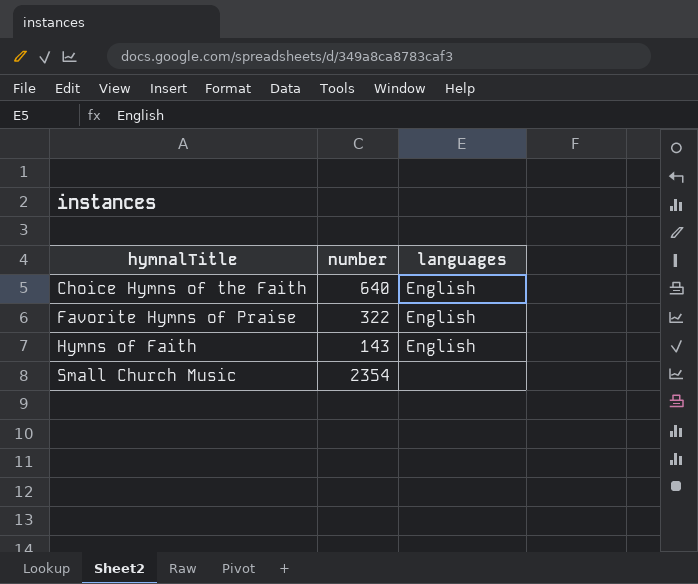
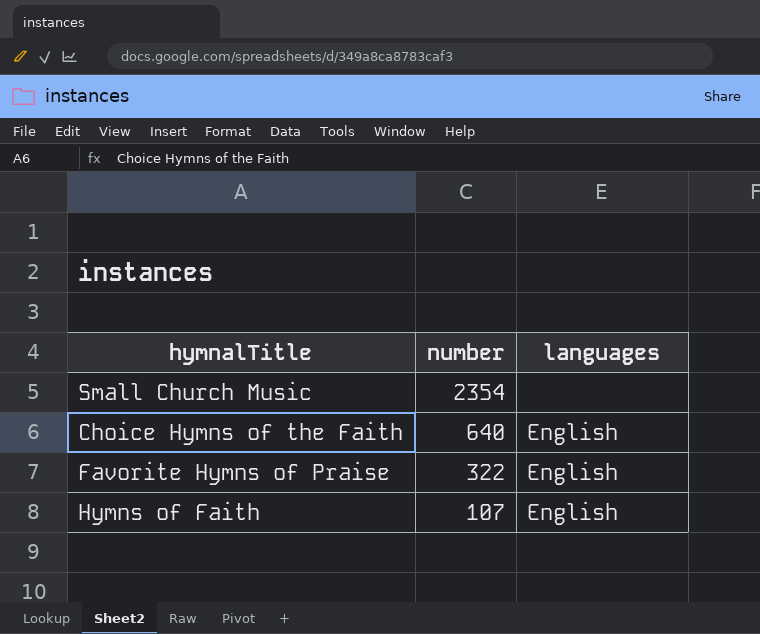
row order: hymnalTitle ascending -> number descending
Hymns of Faith | number: 143 -> 107

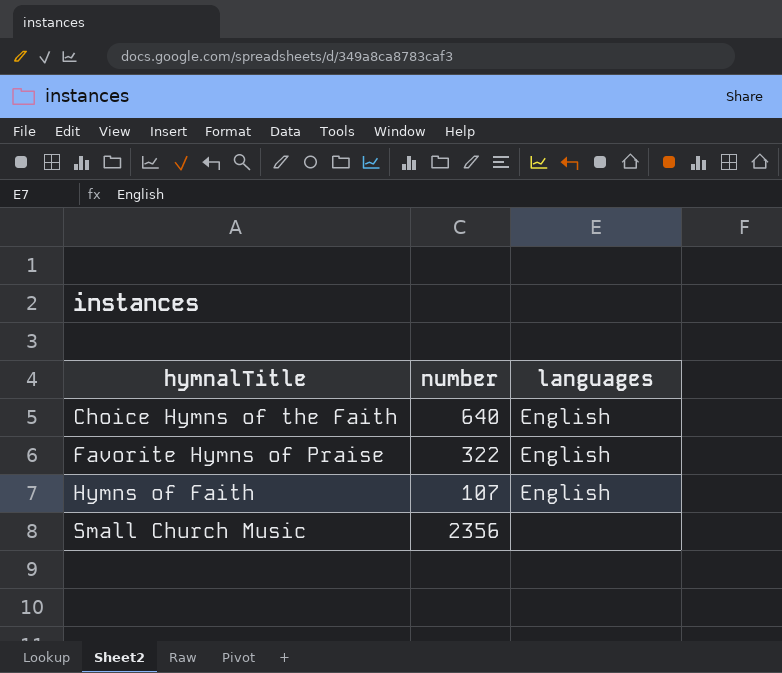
row order: number descending -> hymnalTitle ascending
Small Church Music | number: 2354 -> 2356

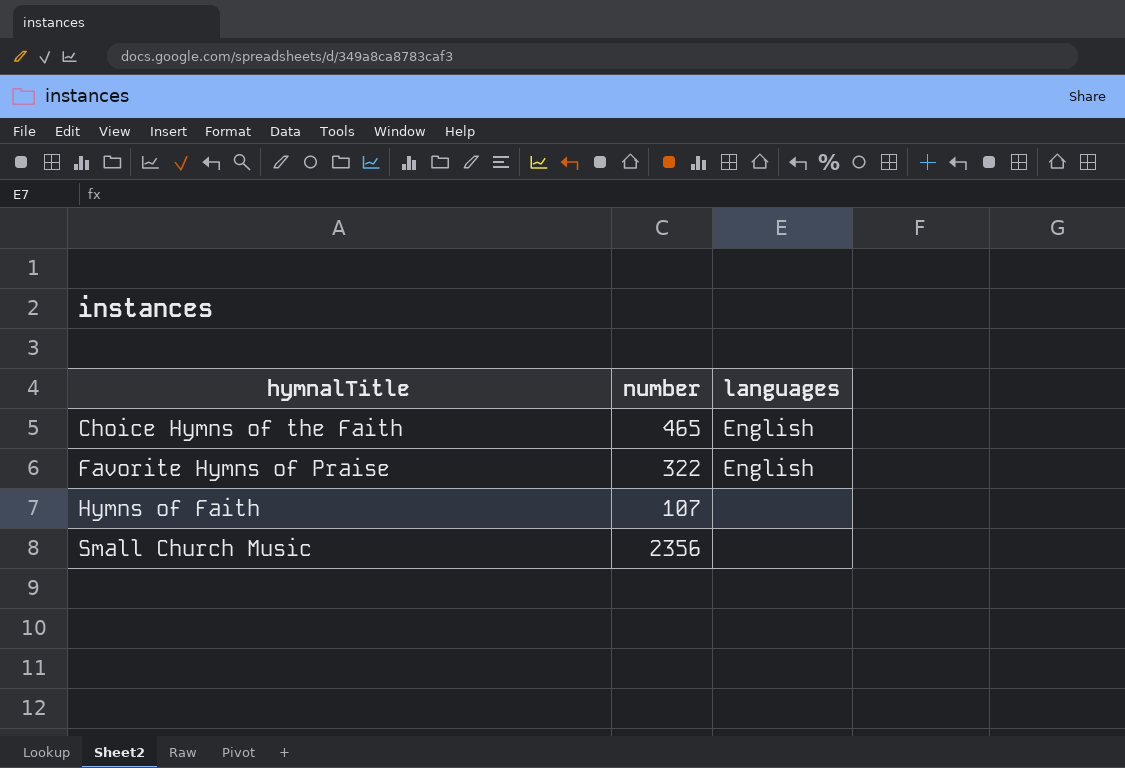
Choice Hymns of the Faith | number: 640 -> 465
Hymns of Faith | languages: English -> none

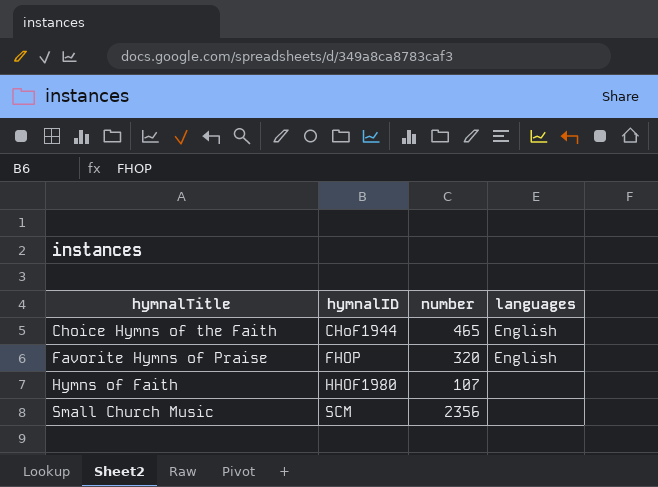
column hymnalID | position: none -> 2
Favorite Hymns of Praise | number: 322 -> 320

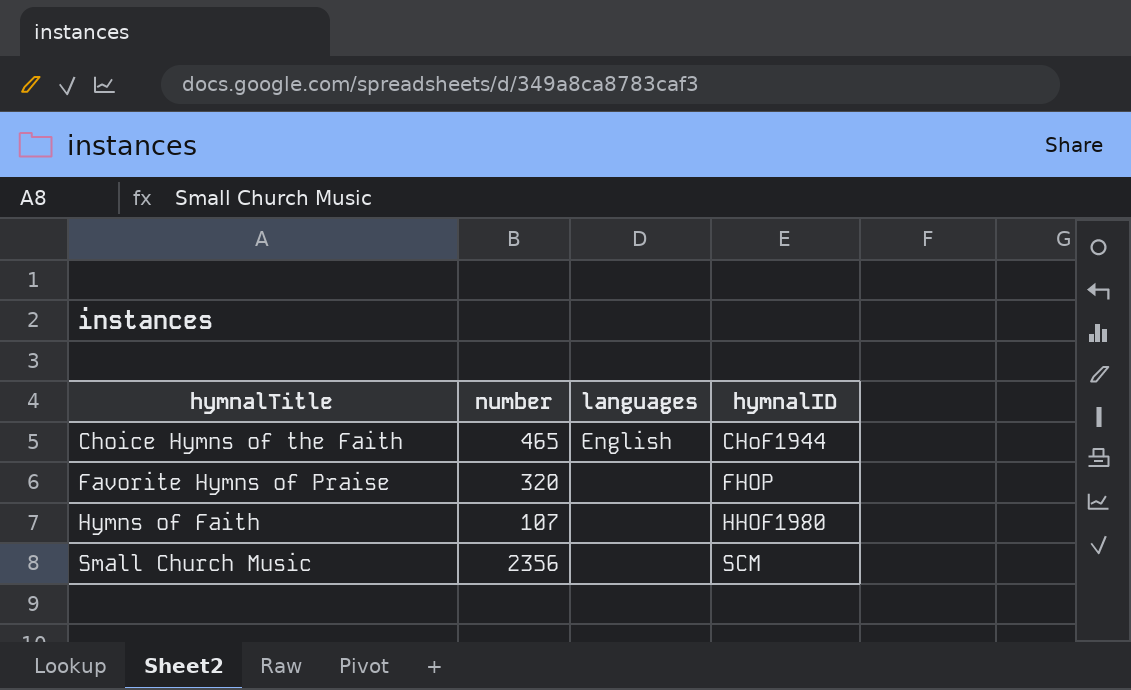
column hymnalID | position: 2 -> 4
Favorite Hymns of Praise | languages: English -> none

